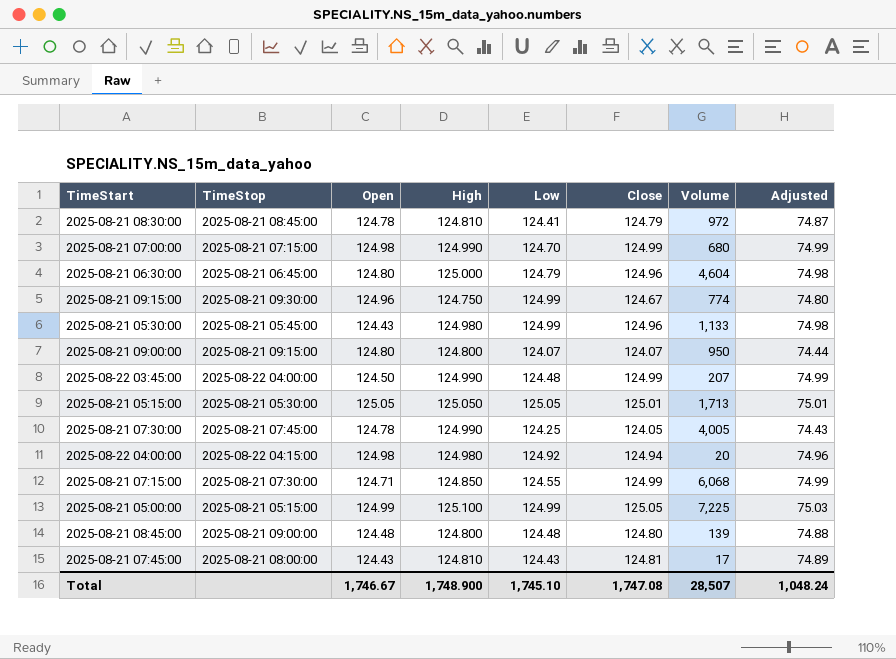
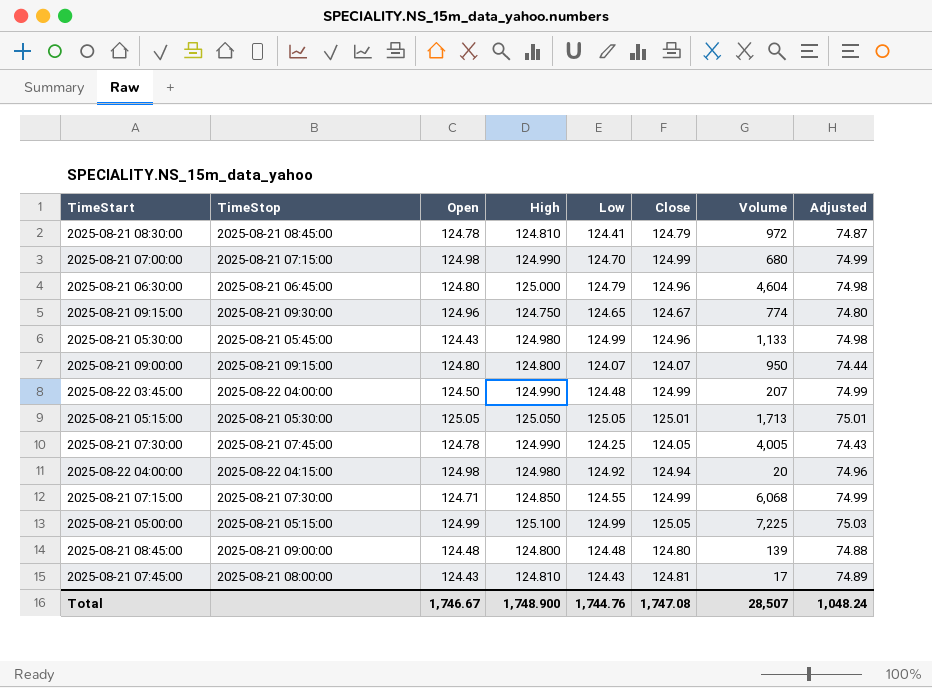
2025-08-21 09:15:00 | Low: 124.99 -> 124.65
Total | Low: 1,745.10 -> 1,744.76

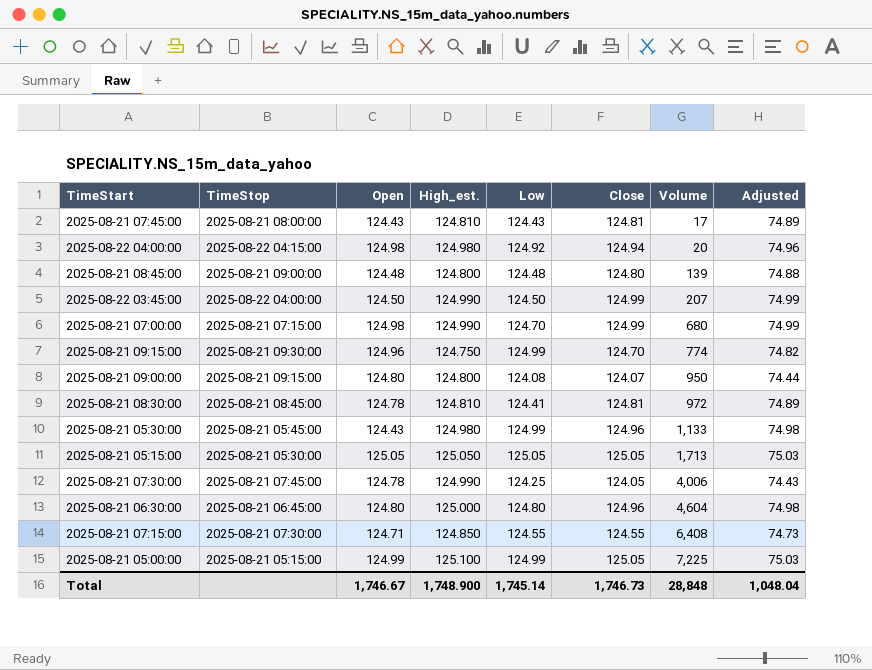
row order: none -> Volume ascending
column name: High -> High_est.
2025-08-22 03:45:00 | Low: 124.48 -> 124.50
2025-08-21 09:15:00 | Low: 124.65 -> 124.99
2025-08-21 09:15:00 | Close: 124.67 -> 124.70
2025-08-21 09:15:00 | Adjusted: 74.80 -> 74.82
2025-08-21 09:00:00 | Low: 124.07 -> 124.08
2025-08-21 08:30:00 | Close: 124.79 -> 124.81
2025-08-21 08:30:00 | Adjusted: 74.87 -> 74.89
2025-08-21 05:15:00 | Close: 125.01 -> 125.05
2025-08-21 05:15:00 | Adjusted: 75.01 -> 75.03
2025-08-21 07:30:00 | Volume: 4,005 -> 4,006
2025-08-21 06:30:00 | Low: 124.79 -> 124.80
2025-08-21 07:15:00 | Close: 124.99 -> 124.55
2025-08-21 07:15:00 | Volume: 6,068 -> 6,408
2025-08-21 07:15:00 | Adjusted: 74.99 -> 74.73
Total | Low: 1,744.76 -> 1,745.14
Total | Close: 1,747.08 -> 1,746.73
Total | Volume: 28,507 -> 28,848
Total | Adjusted: 1,048.24 -> 1,048.04

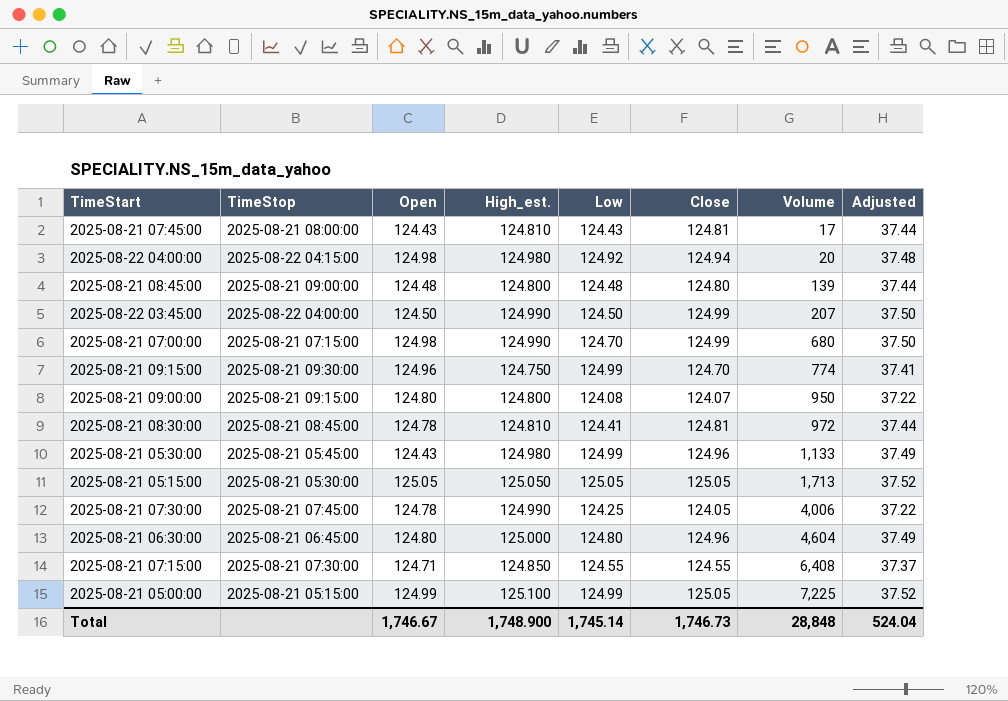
column Adjusted | formula: [Close] * 0.6 -> [Close] * 0.3
Total | Adjusted: 1,048.04 -> 524.04

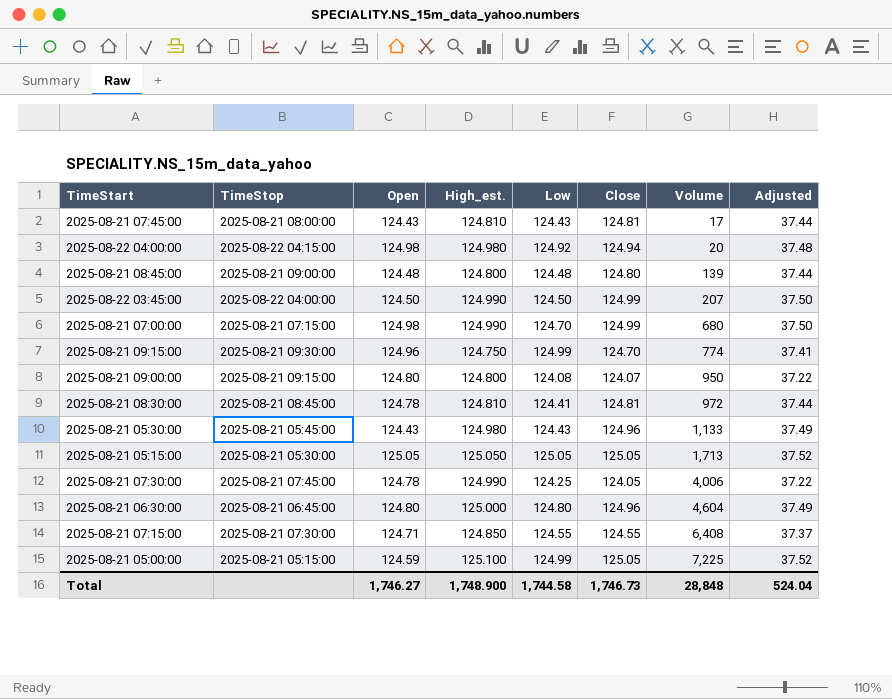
2025-08-21 05:30:00 | Low: 124.99 -> 124.43
2025-08-21 05:00:00 | Open: 124.99 -> 124.59
Total | Open: 1,746.67 -> 1,746.27
Total | Low: 1,745.14 -> 1,744.58

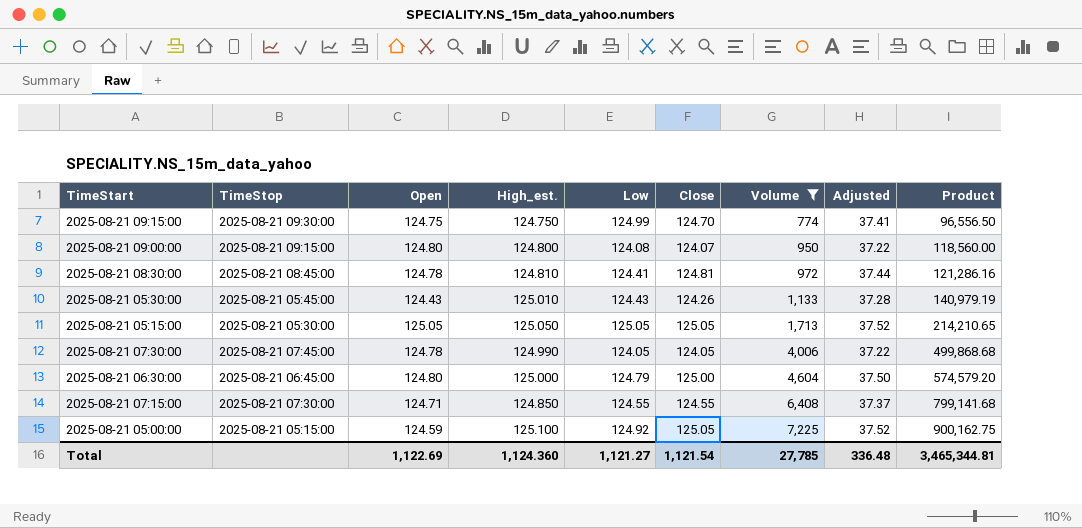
filter: none -> Volume >= 774
column Product | formula: none -> [Open] * [Volume]
2025-08-21 09:15:00 | Open: 124.96 -> 124.75
2025-08-21 05:30:00 | High_est.: 124.980 -> 125.010
2025-08-21 05:30:00 | Close: 124.96 -> 124.26
2025-08-21 05:30:00 | Adjusted: 37.49 -> 37.28
2025-08-21 07:30:00 | Low: 124.25 -> 124.05
2025-08-21 06:30:00 | Low: 124.80 -> 124.79
2025-08-21 06:30:00 | Close: 124.96 -> 125.00
2025-08-21 06:30:00 | Adjusted: 37.49 -> 37.50
2025-08-21 05:00:00 | Low: 124.99 -> 124.92
Total | Open: 1,746.27 -> 1,122.69
Total | High_est.: 1,748.900 -> 1,124.360
Total | Low: 1,744.58 -> 1,121.27
Total | Close: 1,746.73 -> 1,121.54
Total | Volume: 28,848 -> 27,785
Total | Adjusted: 524.04 -> 336.48

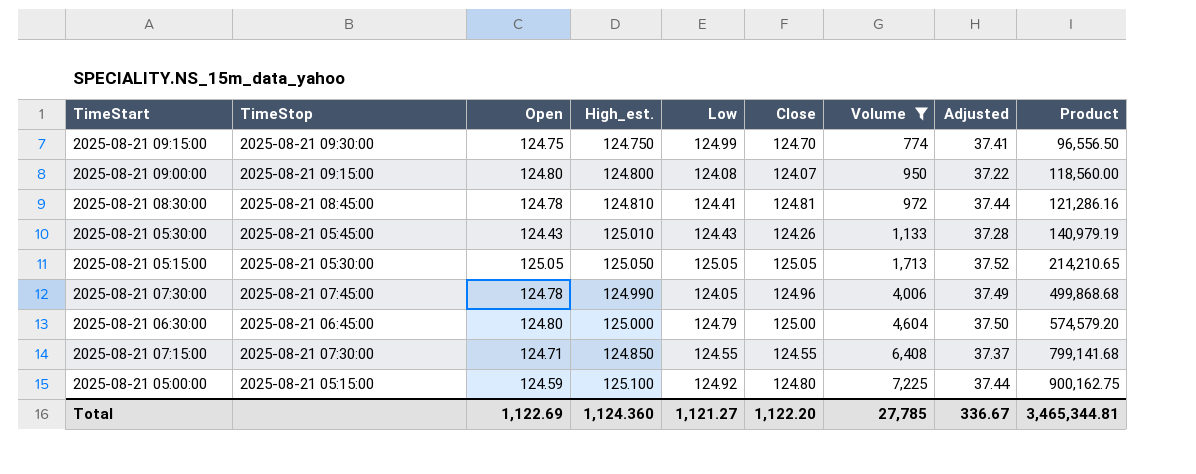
2025-08-21 07:30:00 | Close: 124.05 -> 124.96
2025-08-21 07:30:00 | Adjusted: 37.22 -> 37.49
2025-08-21 05:00:00 | Close: 125.05 -> 124.80
2025-08-21 05:00:00 | Adjusted: 37.52 -> 37.44
Total | Close: 1,121.54 -> 1,122.20
Total | Adjusted: 336.48 -> 336.67

